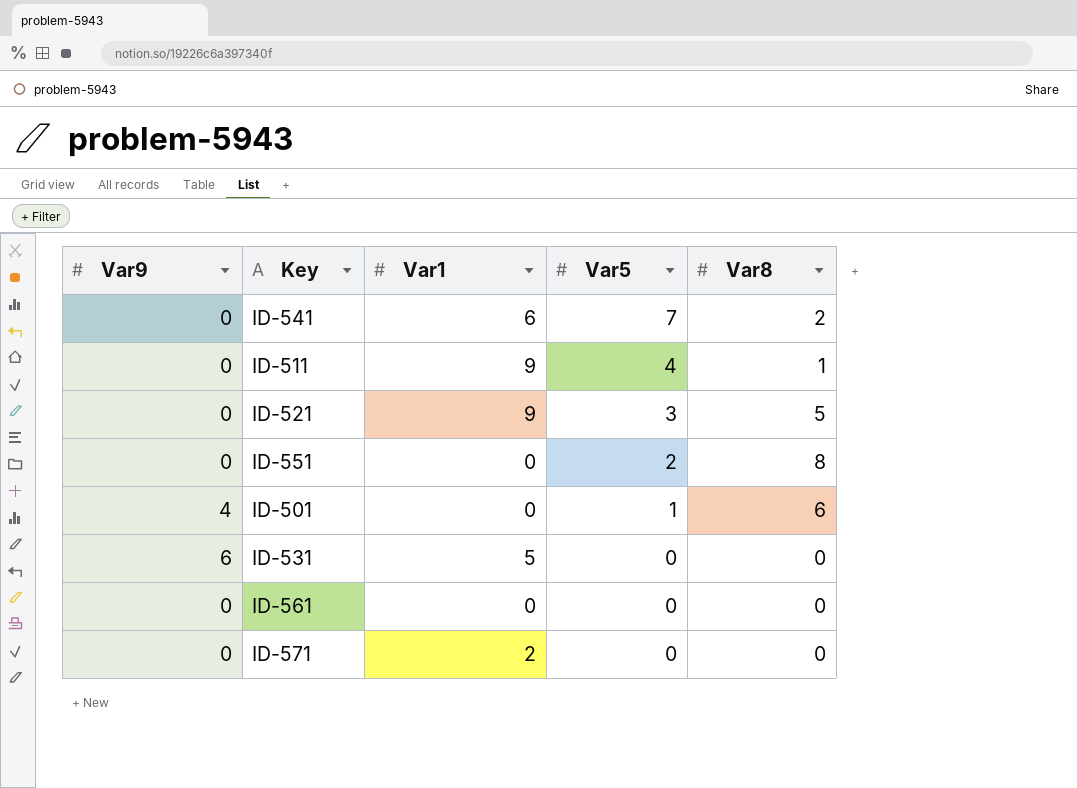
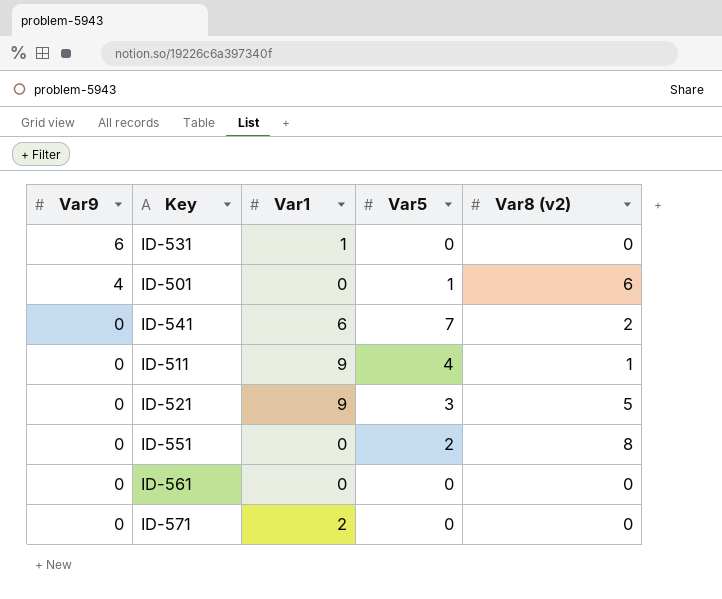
row order: Var5 descending -> Var9 descending
column name: Var8 -> Var8 (v2)
ID-531 | Var1: 5 -> 1

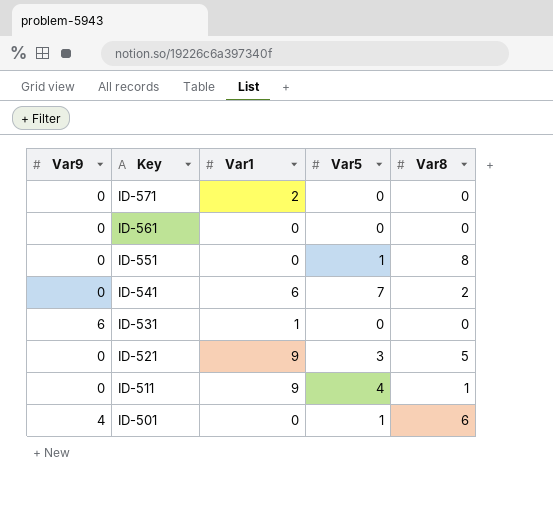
row order: Var9 descending -> Key descending
column name: Var8 (v2) -> Var8
ID-551 | Var5: 2 -> 1

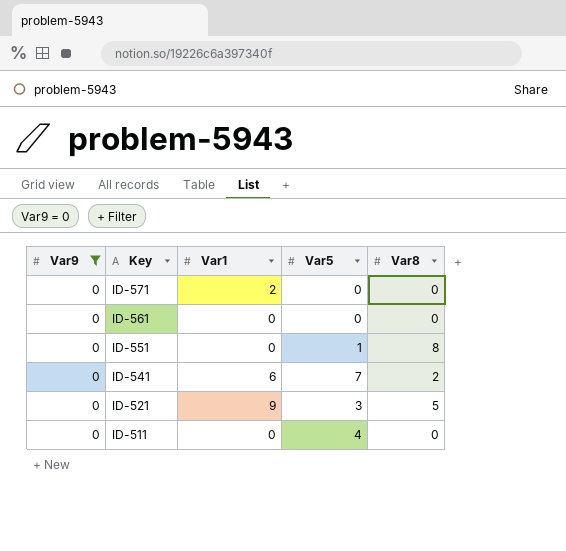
filter: none -> Var9 = 0
ID-511 | Var1: 9 -> 0
ID-511 | Var8: 1 -> 0

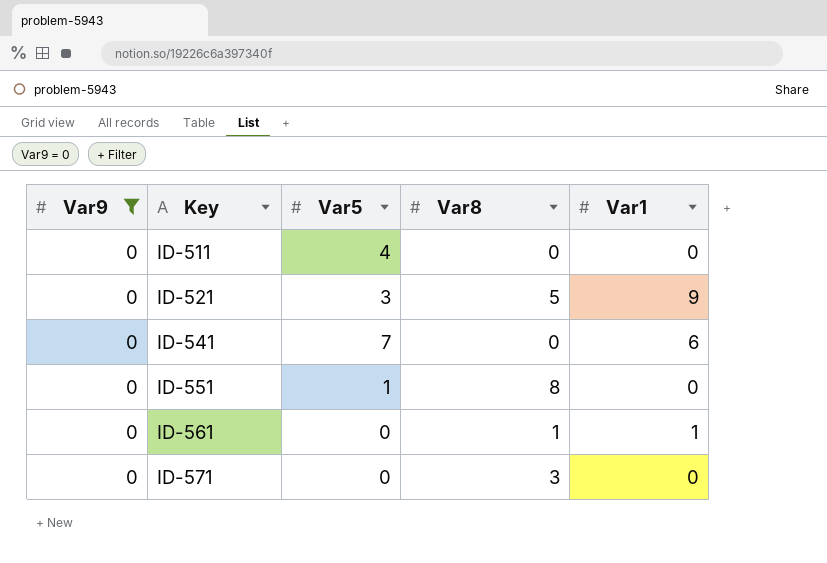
row order: Key descending -> Key ascending
column Var1 | position: 3 -> 5
ID-541 | Var8: 2 -> 0
ID-561 | Var8: 0 -> 1
ID-561 | Var1: 0 -> 1
ID-571 | Var8: 0 -> 3
ID-571 | Var1: 2 -> 0

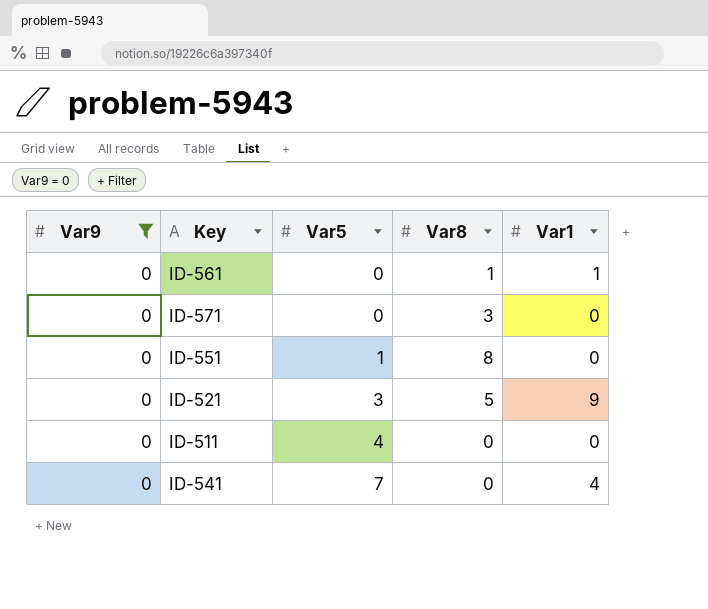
row order: Key ascending -> Var5 ascending
ID-541 | Var1: 6 -> 4

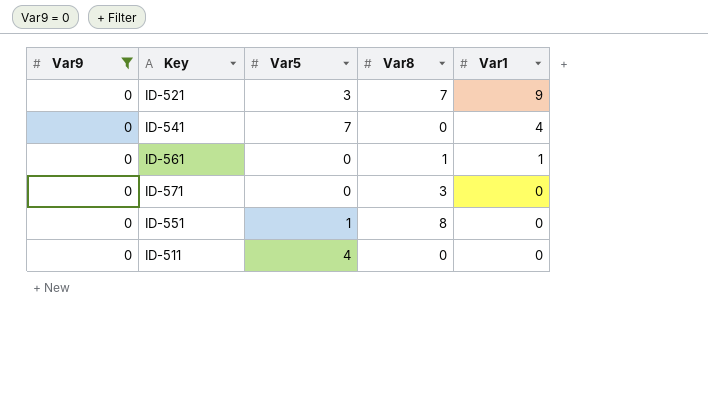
row order: Var5 ascending -> Var1 descending
ID-521 | Var8: 5 -> 7

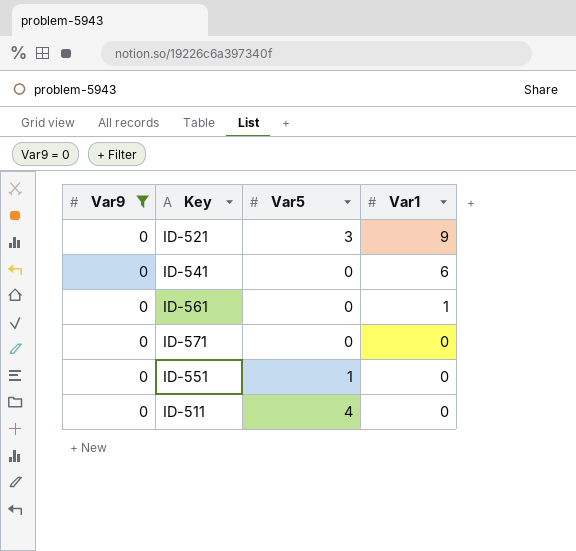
column Var8 | position: 4 -> none
ID-541 | Var5: 7 -> 0
ID-541 | Var1: 4 -> 6

